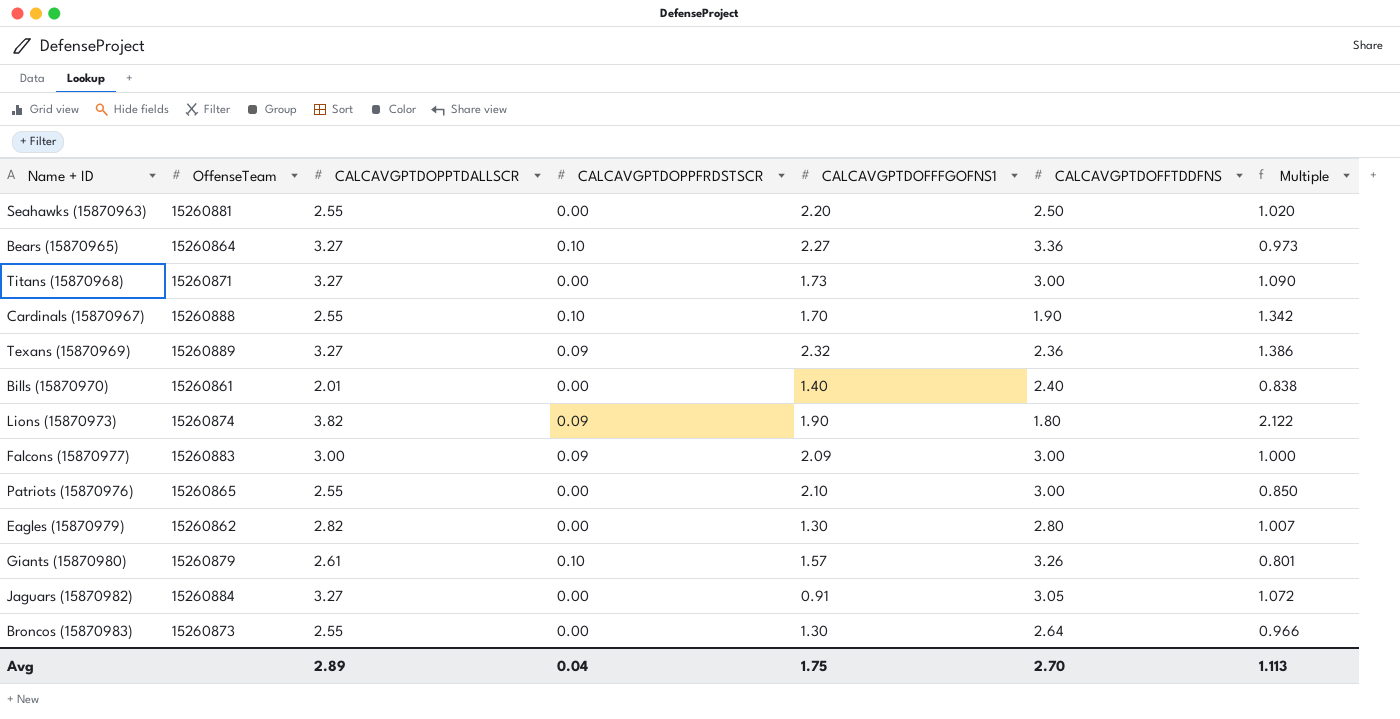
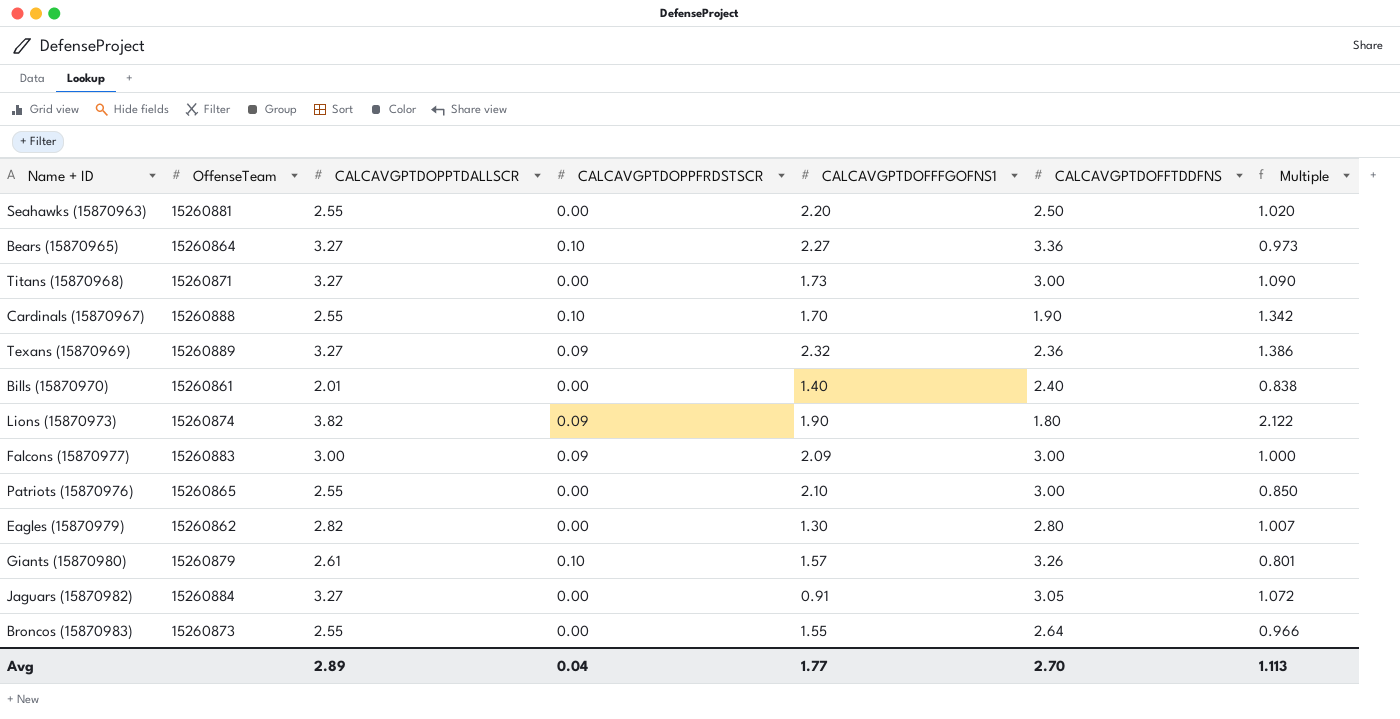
Broncos (15870983) | CALCAVGPTDOFFFGOFNS1: 1.30 -> 1.55
Avg | CALCAVGPTDOFFFGOFNS1: 1.75 -> 1.77

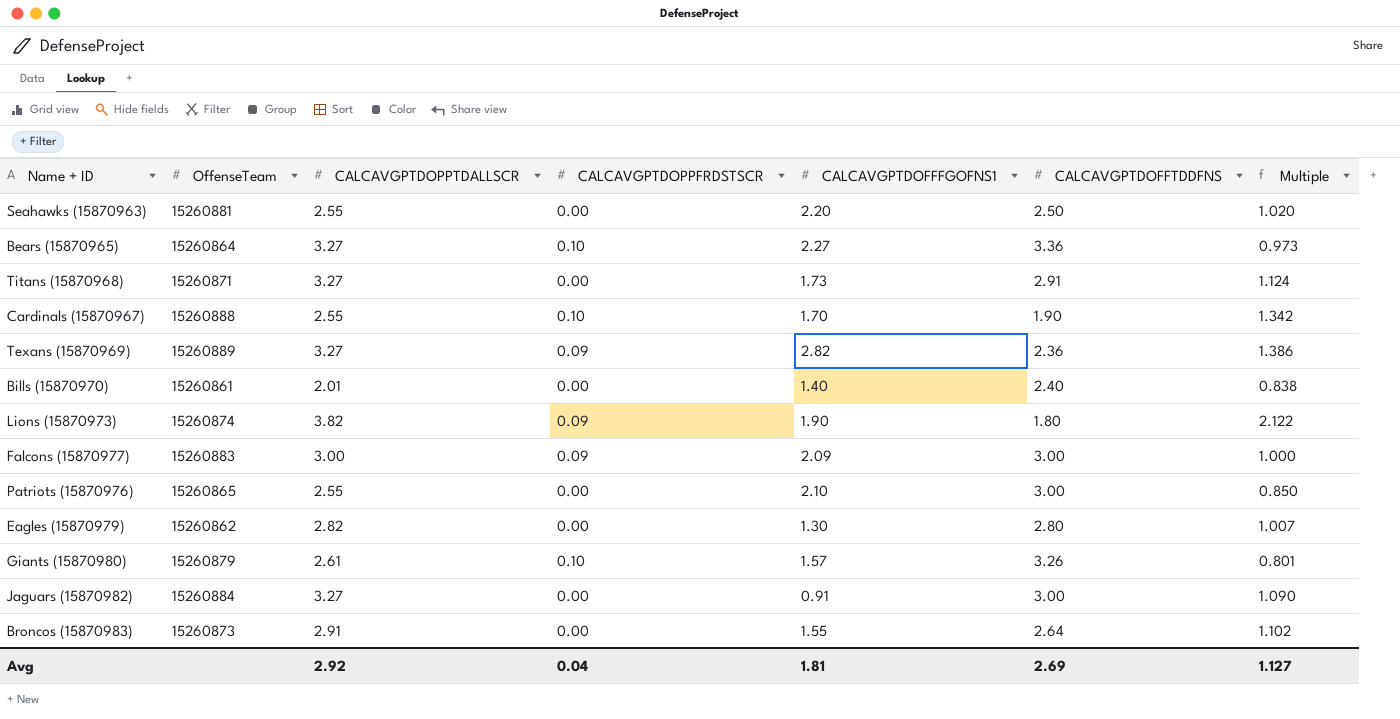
Titans (15870968) | CALCAVGPTDOFFTDDFNS: 3.00 -> 2.91
Titans (15870968) | Multiple: 1.090 -> 1.124
Texans (15870969) | CALCAVGPTDOFFFGOFNS1: 2.32 -> 2.82
Jaguars (15870982) | CALCAVGPTDOFFTDDFNS: 3.05 -> 3.00
Jaguars (15870982) | Multiple: 1.072 -> 1.090
Broncos (15870983) | CALCAVGPTDOPPTDALLSCR: 2.55 -> 2.91
Broncos (15870983) | Multiple: 0.966 -> 1.102
Avg | CALCAVGPTDOPPTDALLSCR: 2.89 -> 2.92
Avg | CALCAVGPTDOFFFGOFNS1: 1.77 -> 1.81
Avg | CALCAVGPTDOFFTDDFNS: 2.70 -> 2.69
Avg | Multiple: 1.113 -> 1.127

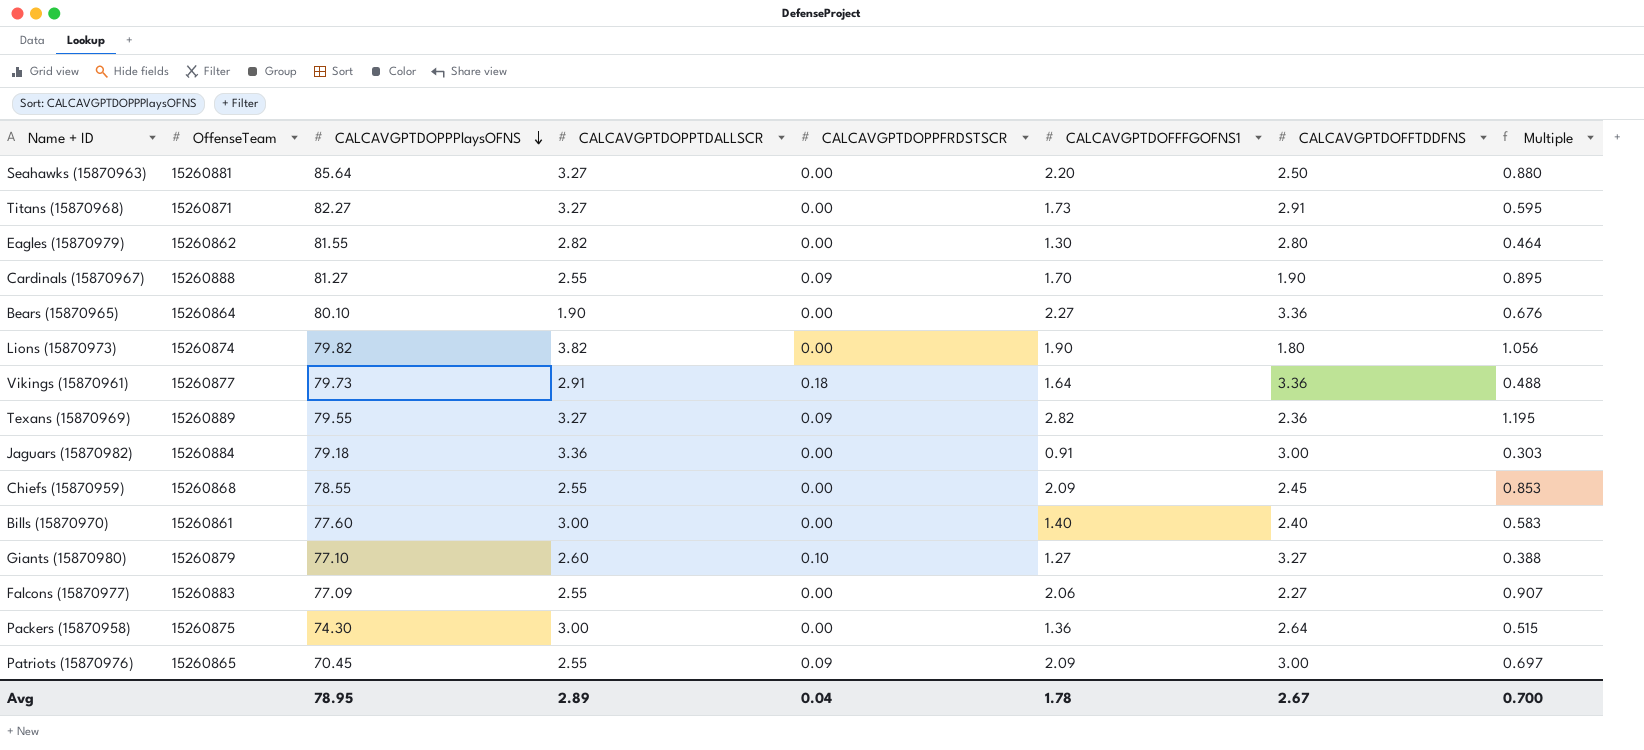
row order: none -> CALCAVGPTDOPPPlaysOFNS descending
column CALCAVGPTDOPPPlaysOFNS | position: none -> 3
column Multiple | formula: [CALCAVGPTDOPPTDALLSCR] / [CALCAVGPTDOFFTDDFNS] -> [CALCAVGPTDOFFFGOFNS1] / [CALCAVGPTDOFFTDDFNS]
row Broncos (15870983): 15260873 | 2.91 | 0.00 | 1.55 | 2.64 | 1.102 -> none
Seahawks (15870963) | CALCAVGPTDOPPTDALLSCR: 2.55 -> 3.27
Cardinals (15870967) | CALCAVGPTDOPPFRDSTSCR: 0.10 -> 0.09
Bears (15870965) | CALCAVGPTDOPPTDALLSCR: 3.27 -> 1.90
Bears (15870965) | CALCAVGPTDOPPFRDSTSCR: 0.10 -> 0.00
Lions (15870973) | CALCAVGPTDOPPFRDSTSCR: 0.09 -> 0.00
row Vikings (15870961): none -> 15260877 | 79.73 | 2.91 | 0.18 | 1.64 | 3.36 | 0.488
Jaguars (15870982) | CALCAVGPTDOPPTDALLSCR: 3.27 -> 3.36
row Chiefs (15870959): none -> 15260868 | 78.55 | 2.55 | 0.00 | 2.09 | 2.45 | 0.853
Bills (15870970) | CALCAVGPTDOPPTDALLSCR: 2.01 -> 3.00
Giants (15870980) | CALCAVGPTDOPPTDALLSCR: 2.61 -> 2.60
Giants (15870980) | CALCAVGPTDOFFFGOFNS1: 1.57 -> 1.27
Giants (15870980) | CALCAVGPTDOFFTDDFNS: 3.26 -> 3.27
Falcons (15870977) | CALCAVGPTDOPPTDALLSCR: 3.00 -> 2.55
Falcons (15870977) | CALCAVGPTDOPPFRDSTSCR: 0.09 -> 0.00
Falcons (15870977) | CALCAVGPTDOFFFGOFNS1: 2.09 -> 2.06
Falcons (15870977) | CALCAVGPTDOFFTDDFNS: 3.00 -> 2.27
row Packers (15870958): none -> 15260875 | 74.30 | 3.00 | 0.00 | 1.36 | 2.64 | 0.515
Patriots (15870976) | CALCAVGPTDOPPFRDSTSCR: 0.00 -> 0.09
Patriots (15870976) | CALCAVGPTDOFFFGOFNS1: 2.10 -> 2.09
Avg | CALCAVGPTDOPPTDALLSCR: 2.92 -> 2.89
Avg | CALCAVGPTDOFFFGOFNS1: 1.81 -> 1.78
Avg | CALCAVGPTDOFFTDDFNS: 2.69 -> 2.67
Avg | Multiple: 1.127 -> 0.700

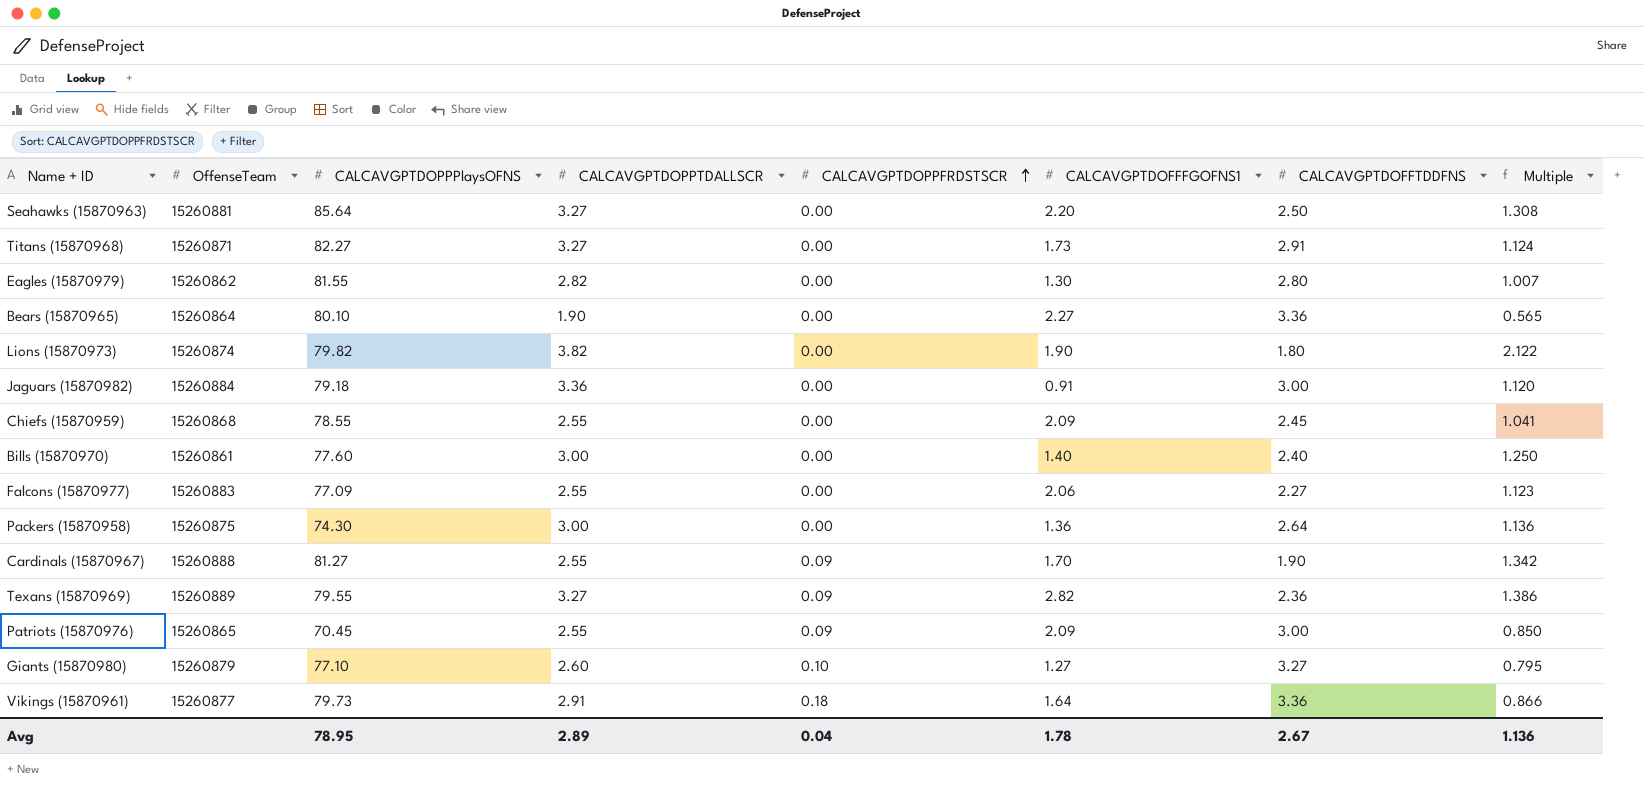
row order: CALCAVGPTDOPPPlaysOFNS descending -> CALCAVGPTDOPPFRDSTSCR ascending
column Multiple | formula: [CALCAVGPTDOFFFGOFNS1] / [CALCAVGPTDOFFTDDFNS] -> [CALCAVGPTDOPPTDALLSCR] / [CALCAVGPTDOFFTDDFNS]
Avg | Multiple: 0.700 -> 1.136

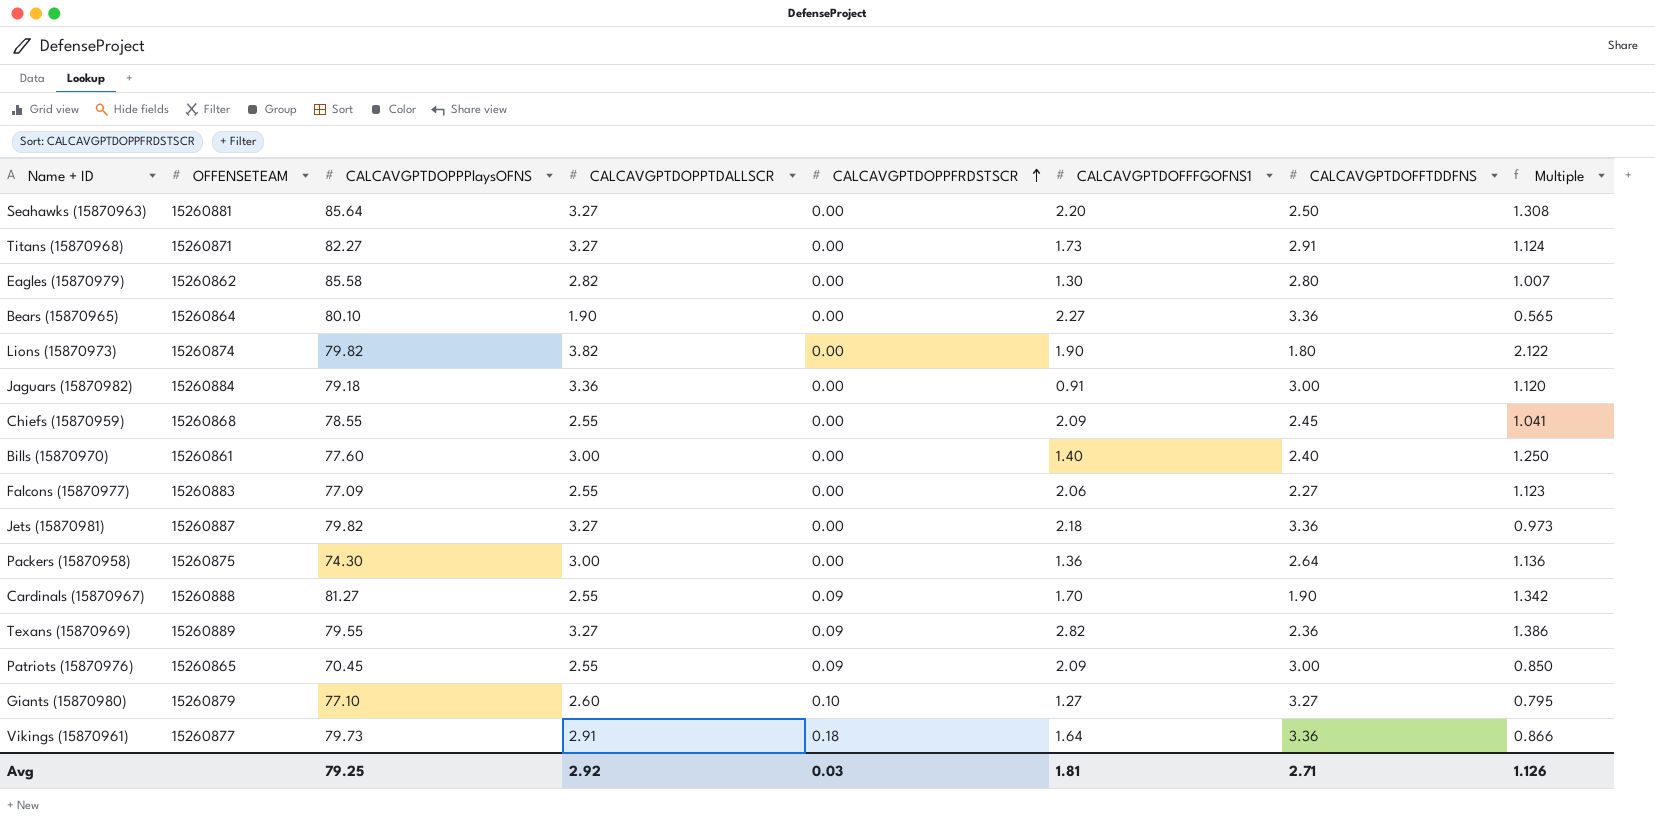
column name: OffenseTeam -> OFFENSETEAM
Eagles (15870979) | CALCAVGPTDOPPPlaysOFNS: 81.55 -> 85.58
row Jets (15870981): none -> 15260887 | 79.82 | 3.27 | 0.00 | 2.18 | 3.36 | 0.973
Avg | CALCAVGPTDOPPPlaysOFNS: 78.95 -> 79.25
Avg | CALCAVGPTDOPPTDALLSCR: 2.89 -> 2.92
Avg | CALCAVGPTDOPPFRDSTSCR: 0.04 -> 0.03
Avg | CALCAVGPTDOFFFGOFNS1: 1.78 -> 1.81
Avg | CALCAVGPTDOFFTDDFNS: 2.67 -> 2.71
Avg | Multiple: 1.136 -> 1.126

